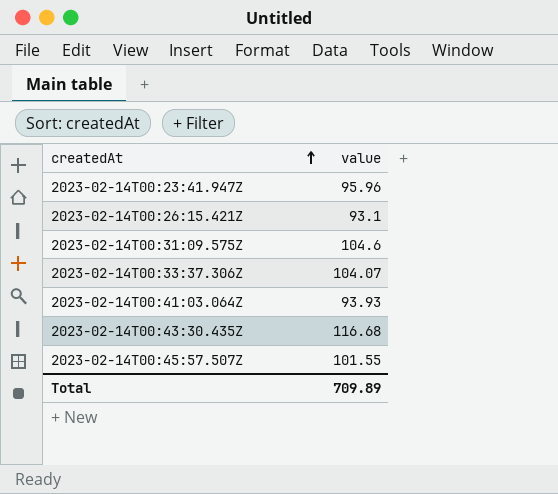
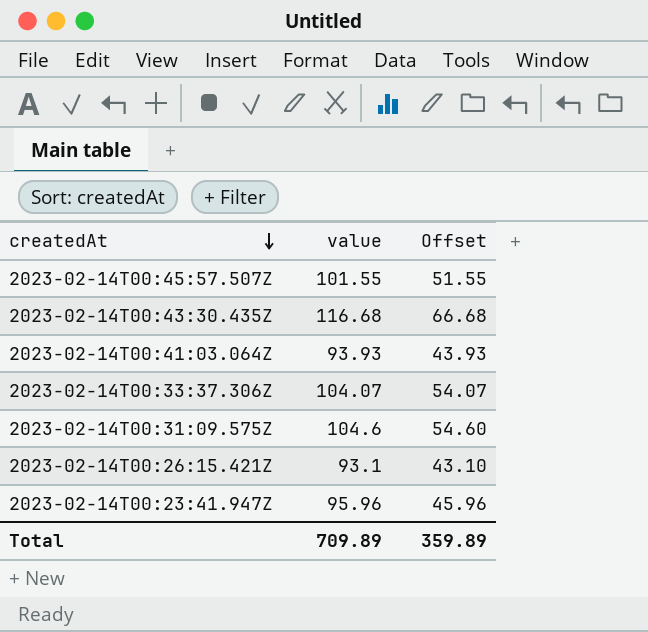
row order: createdAt ascending -> createdAt descending
column Offset | formula: none -> [value] - 50

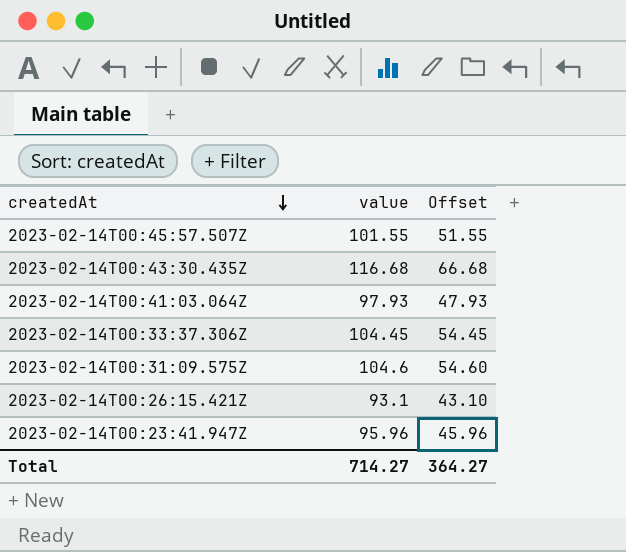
2023-02-14T00:41:03.064Z | value: 93.93 -> 97.93
2023-02-14T00:41:03.064Z | Offset: 43.93 -> 47.93
2023-02-14T00:33:37.306Z | value: 104.07 -> 104.45
2023-02-14T00:33:37.306Z | Offset: 54.07 -> 54.45
Total | value: 709.89 -> 714.27
Total | Offset: 359.89 -> 364.27

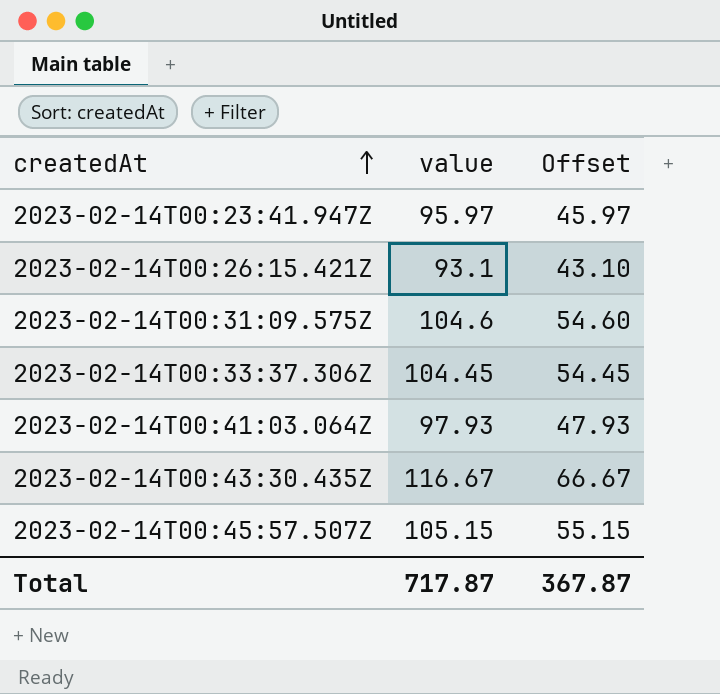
row order: createdAt descending -> createdAt ascending
2023-02-14T00:23:41.947Z | value: 95.96 -> 95.97
2023-02-14T00:23:41.947Z | Offset: 45.96 -> 45.97
2023-02-14T00:43:30.435Z | value: 116.68 -> 116.67
2023-02-14T00:43:30.435Z | Offset: 66.68 -> 66.67
2023-02-14T00:45:57.507Z | value: 101.55 -> 105.15
2023-02-14T00:45:57.507Z | Offset: 51.55 -> 55.15
Total | value: 714.27 -> 717.87
Total | Offset: 364.27 -> 367.87

